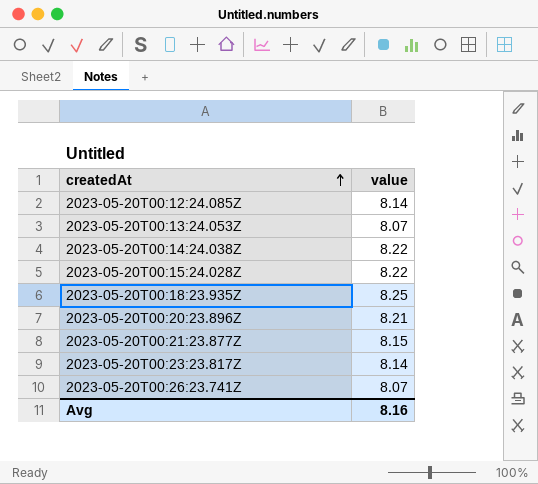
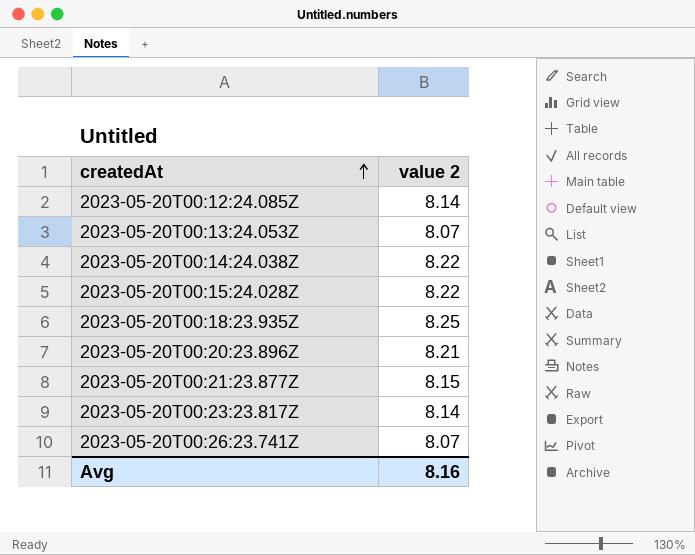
column name: value -> value 2

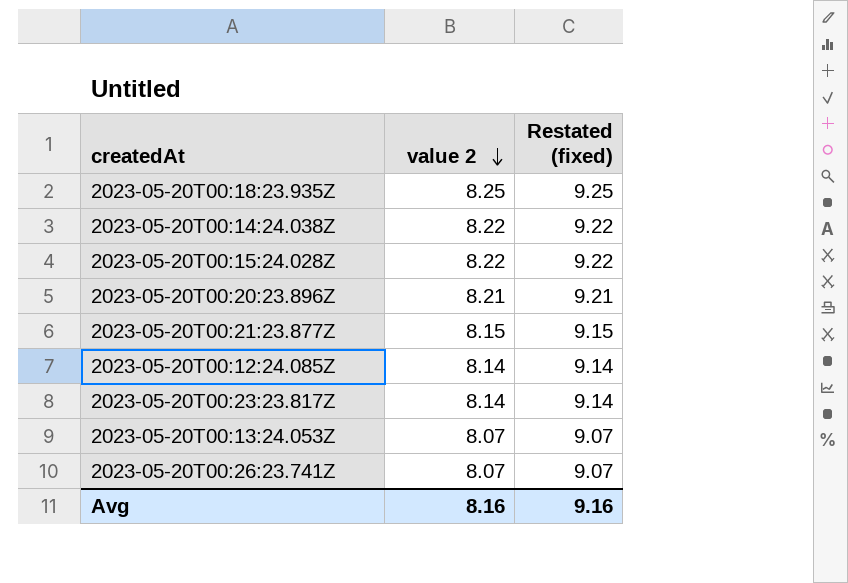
row order: createdAt ascending -> value 2 descending
column Restated (fixed) | formula: none -> [value 2] + 1

